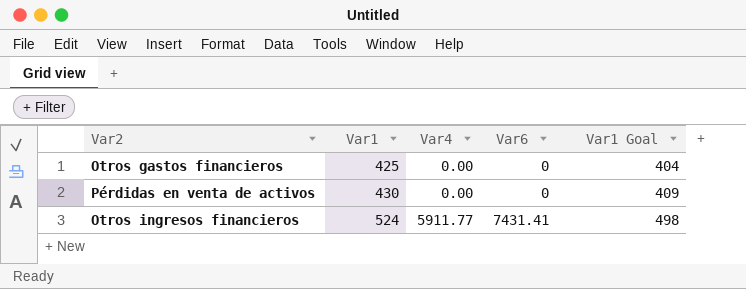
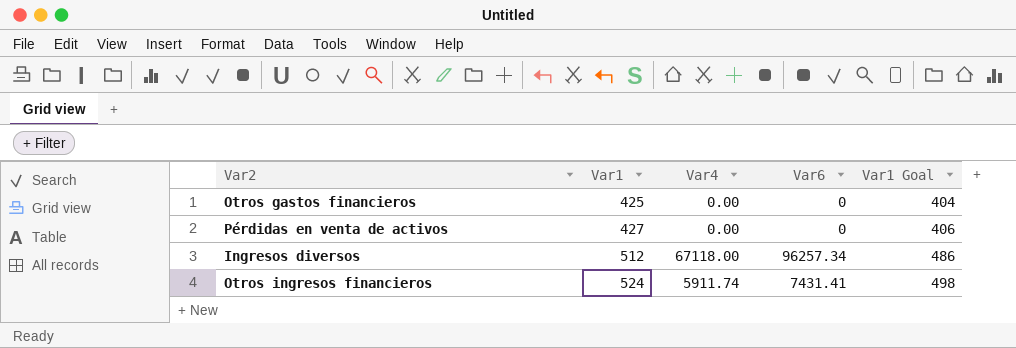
Pérdidas en venta de activos | Var1: 430 -> 427
Pérdidas en venta de activos | Var1 Goal: 409 -> 406
row Ingresos diversos: none -> 512 | 67118.00 | 96257.34 | 486
Otros ingresos financieros | Var4: 5911.77 -> 5911.74

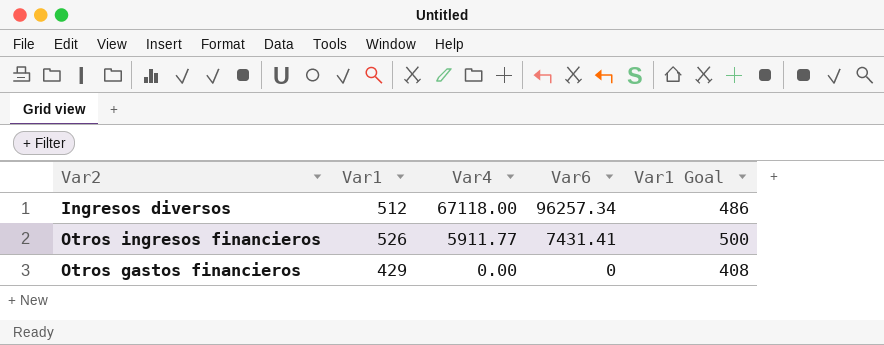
row order: Var1 ascending -> Var4 descending
row Pérdidas en venta de activos: 427 | 0.00 | 0 | 406 -> none
Otros ingresos financieros | Var1: 524 -> 526
Otros ingresos financieros | Var4: 5911.74 -> 5911.77
Otros ingresos financieros | Var1 Goal: 498 -> 500
Otros gastos financieros | Var1: 425 -> 429
Otros gastos financieros | Var1 Goal: 404 -> 408

